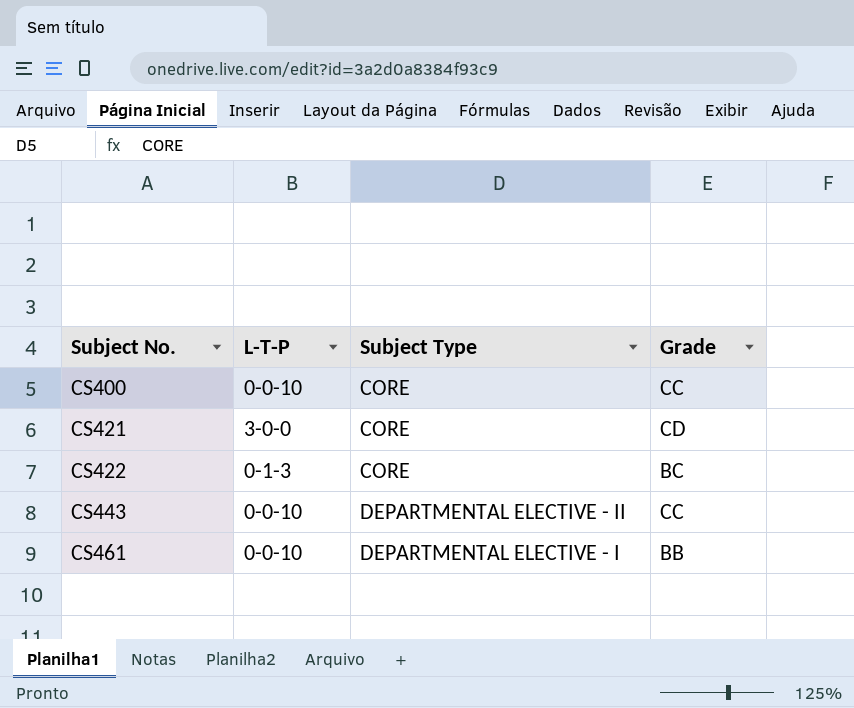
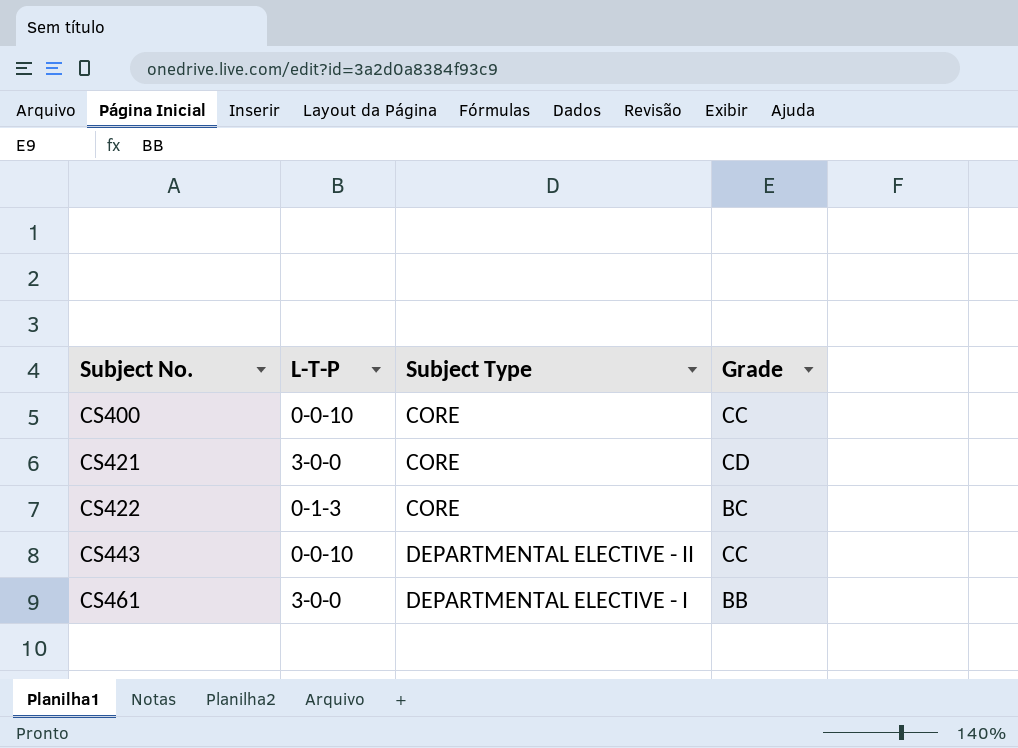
CS461 | L-T-P: 0-0-10 -> 3-0-0

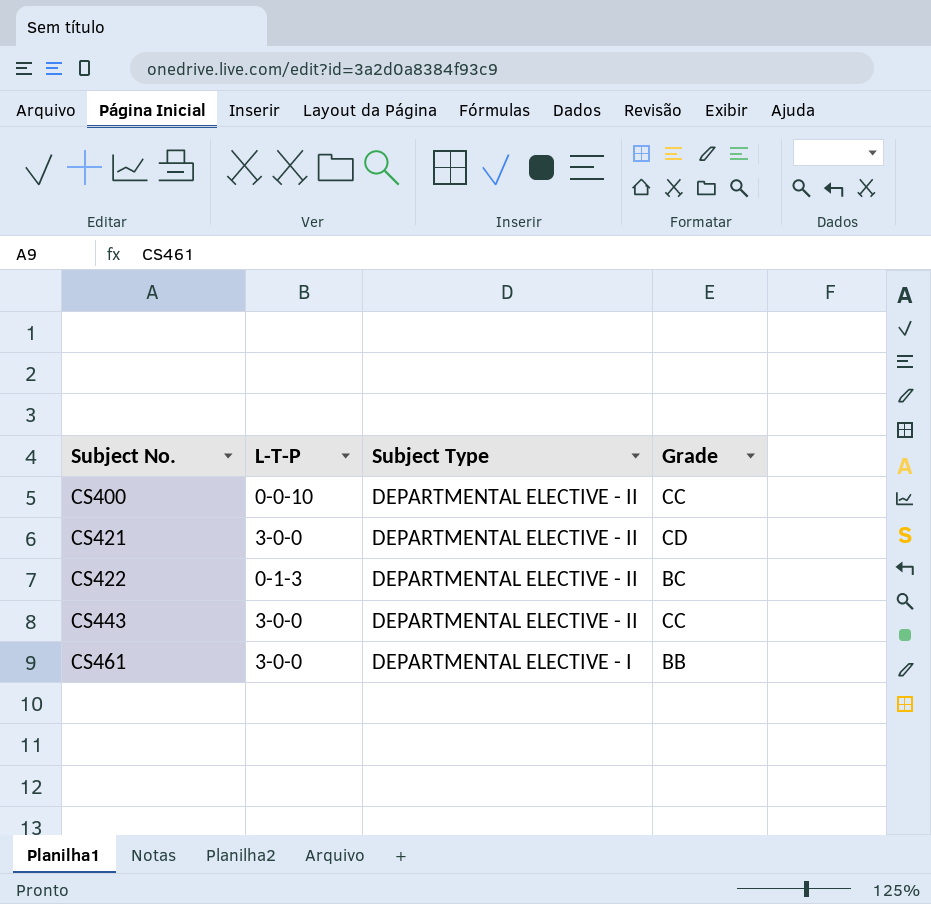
CS400 | Subject Type: CORE -> DEPARTMENTAL ELECTIVE - II
CS421 | Subject Type: CORE -> DEPARTMENTAL ELECTIVE - II
CS422 | Subject Type: CORE -> DEPARTMENTAL ELECTIVE - II
CS443 | L-T-P: 0-0-10 -> 3-0-0

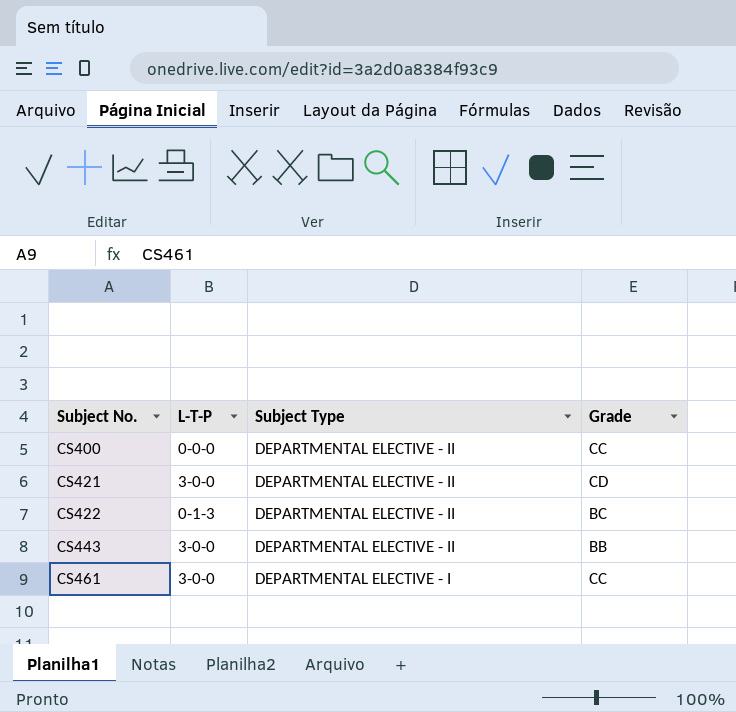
CS400 | L-T-P: 0-0-10 -> 0-0-0
CS443 | Grade: CC -> BB
CS461 | Grade: BB -> CC

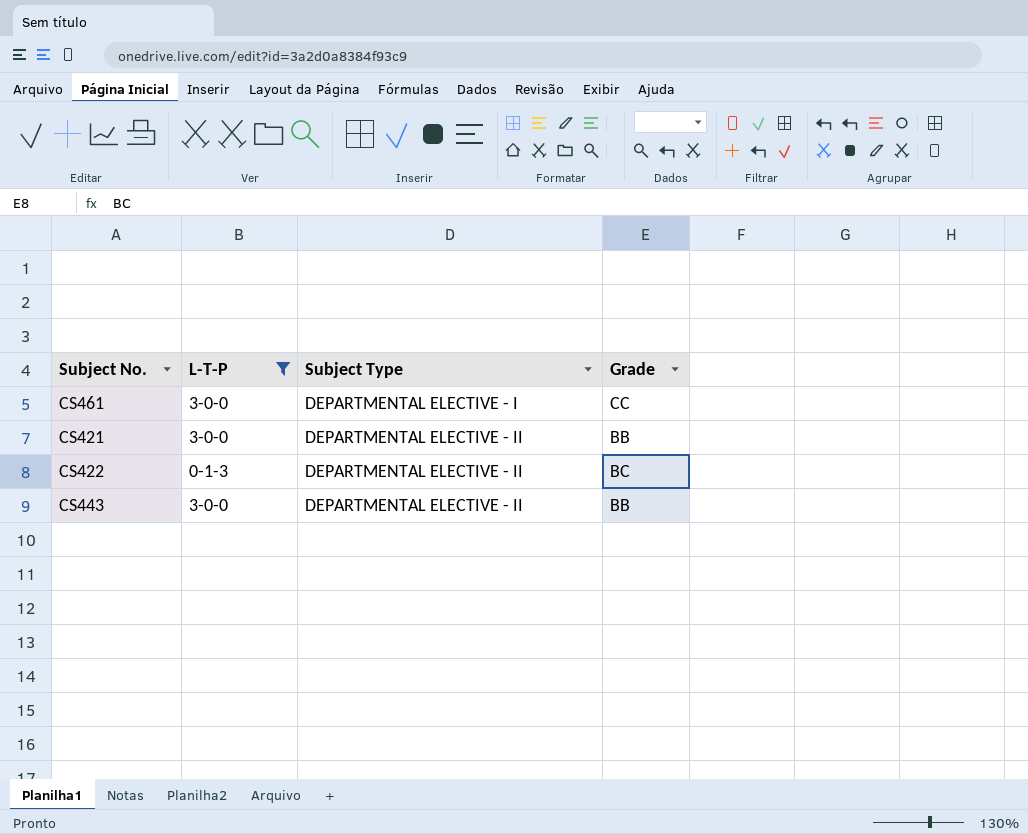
filter: none -> L-T-P != 0-0-0
row order: Subject No. ascending -> Subject Type ascending
CS421 | Grade: CD -> BB

